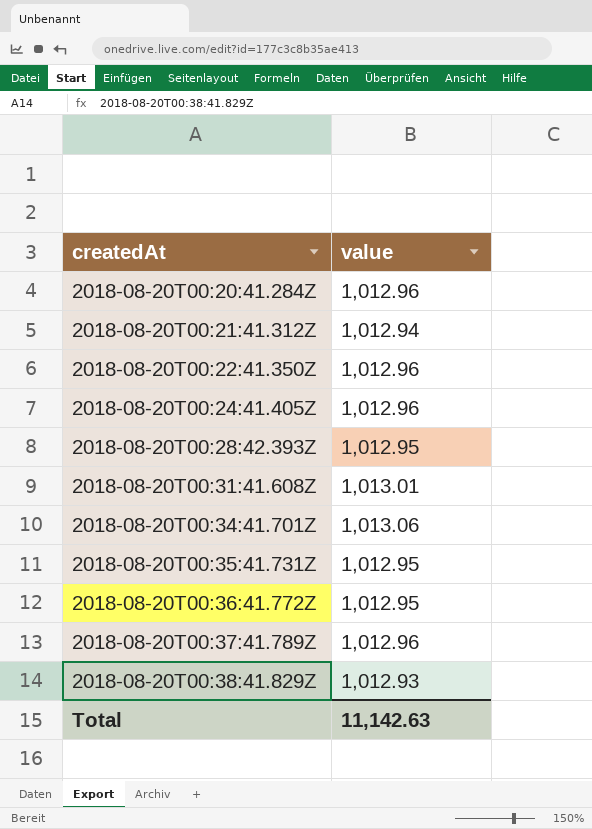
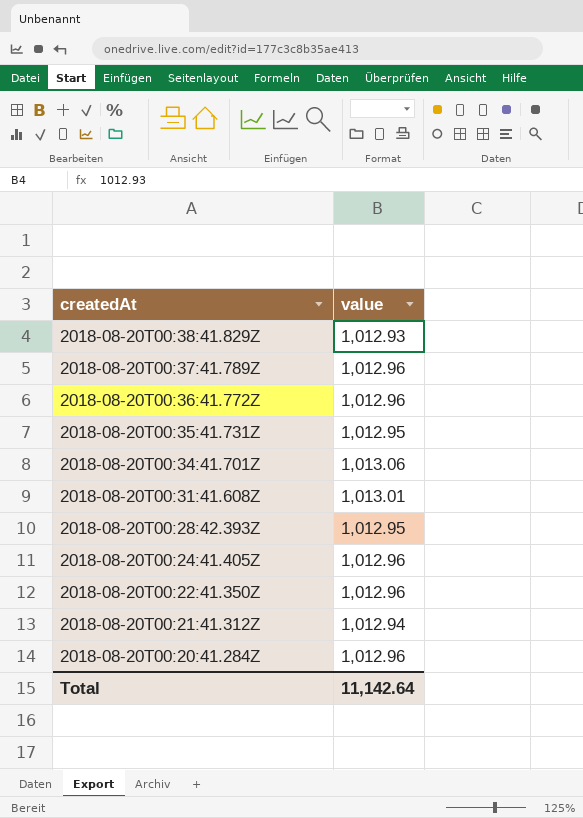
row order: createdAt ascending -> createdAt descending
2018-08-20T00:36:41.772Z | value: 1,012.95 -> 1,012.96
Total | value: 11,142.63 -> 11,142.64

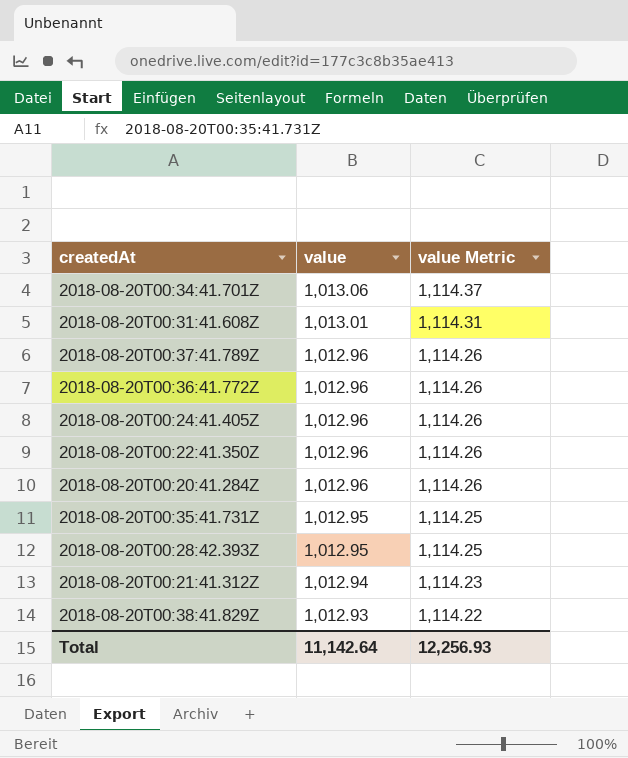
row order: createdAt descending -> value descending
column value Metric | formula: none -> [value] * 1.1

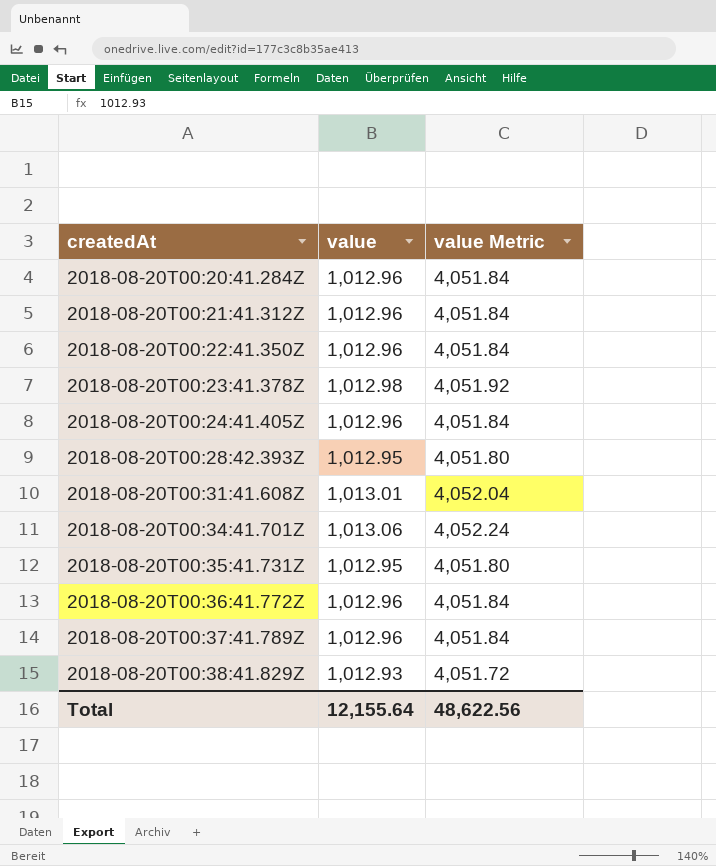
row order: value descending -> createdAt ascending
column value Metric | formula: [value] * 1.1 -> [value] * 4
2018-08-20T00:21:41.312Z | value: 1,012.94 -> 1,012.96
row 2018-08-20T00:23:41.378Z: none -> 1,012.98 | 4,051.92
Total | value: 11,142.64 -> 12,155.64
Total | value Metric: 12,256.93 -> 48,622.56

